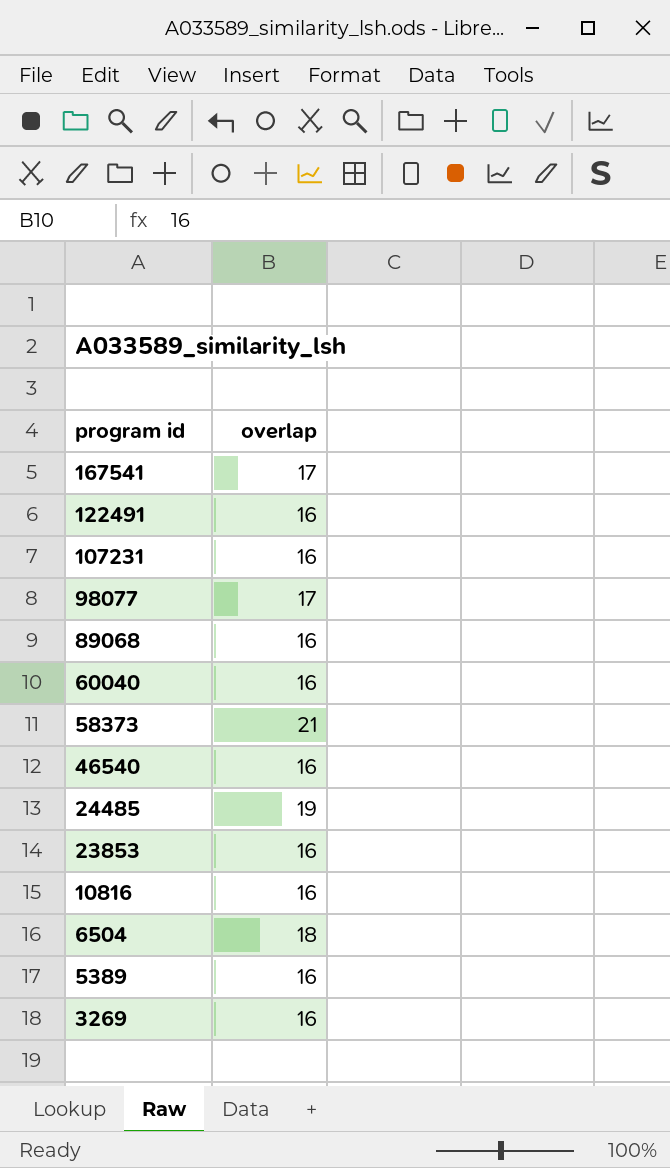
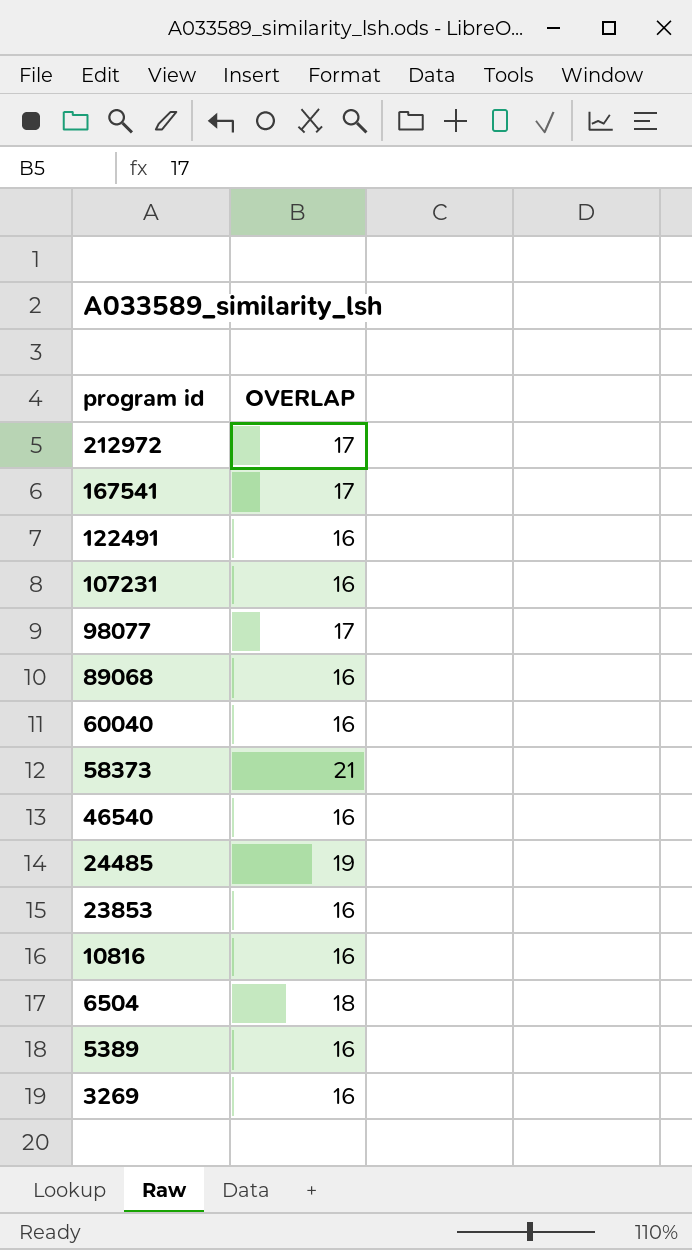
column name: overlap -> OVERLAP
row 212972: none -> 17

